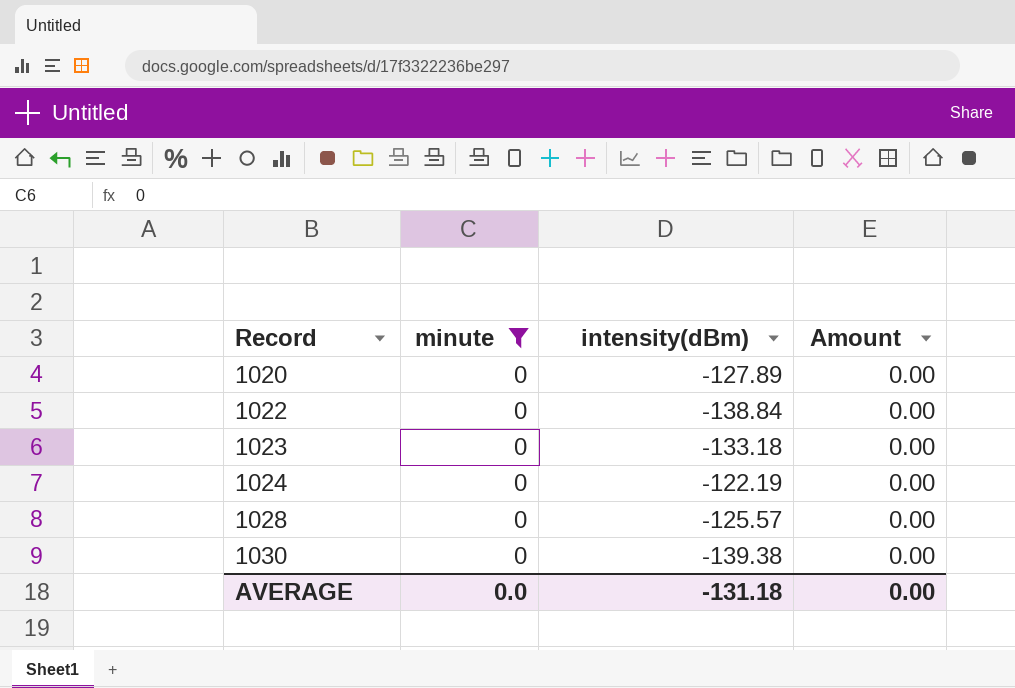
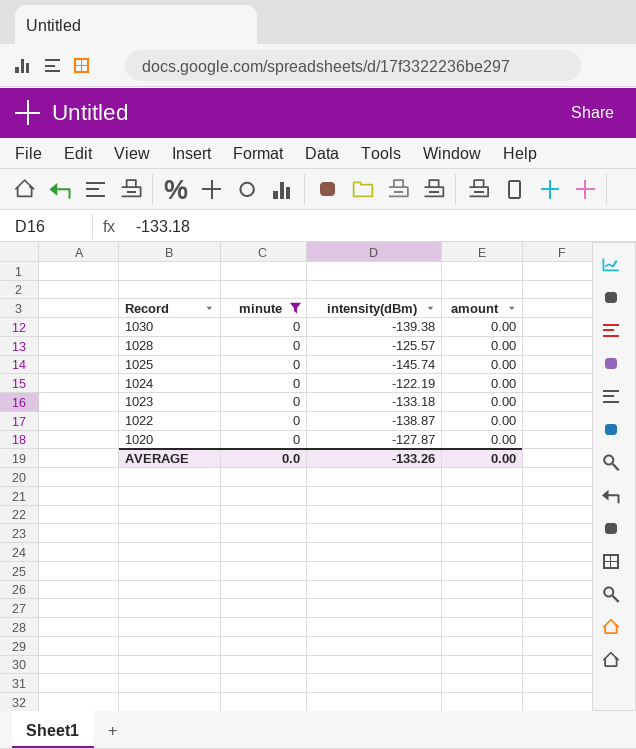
row order: Record ascending -> Record descending
column name: Amount -> amount
row 1025: none -> 0 | -145.74 | 0.00
1022 | intensity(dBm): -138.84 -> -138.87
1020 | intensity(dBm): -127.89 -> -127.87
AVERAGE | intensity(dBm): -131.18 -> -133.26

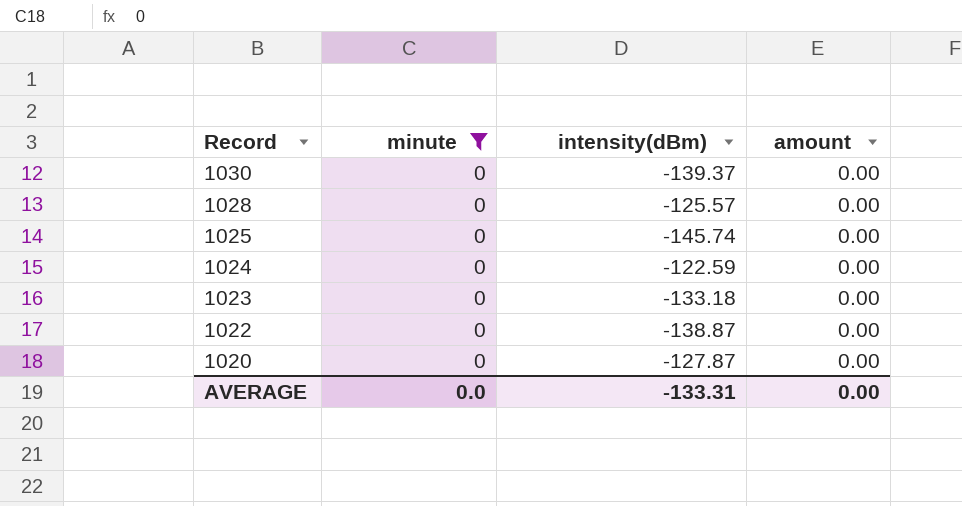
1030 | intensity(dBm): -139.38 -> -139.37
1024 | intensity(dBm): -122.19 -> -122.59
AVERAGE | intensity(dBm): -133.26 -> -133.31

